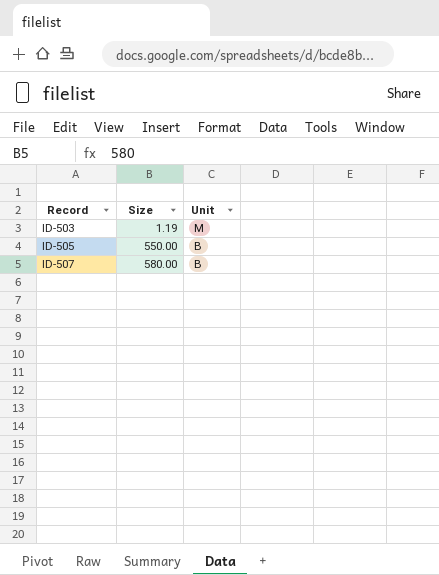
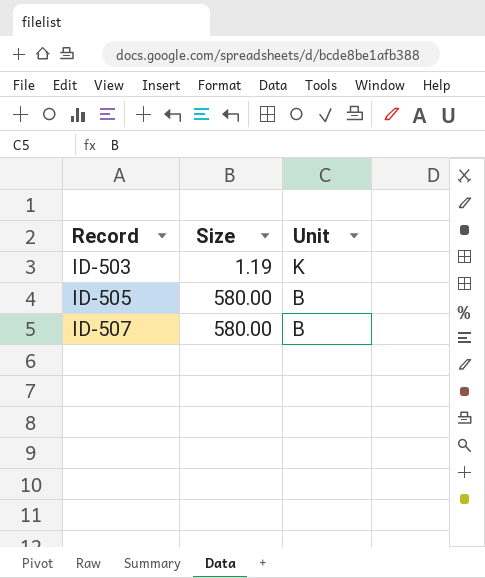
ID-503 | Unit: M -> K
ID-505 | Size: 550.00 -> 580.00

